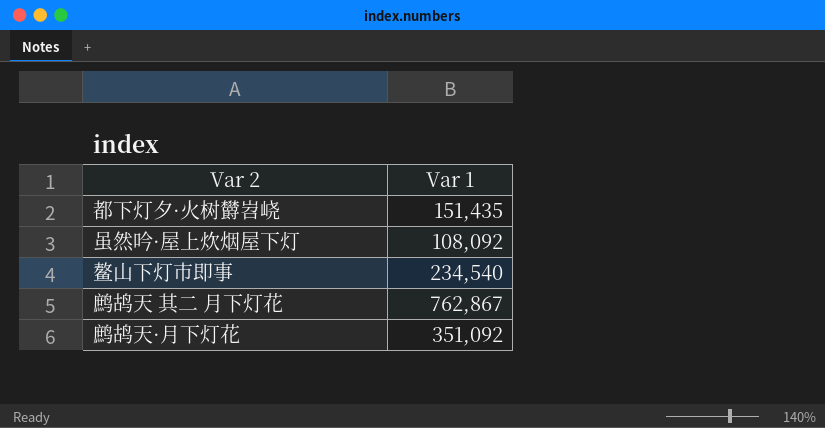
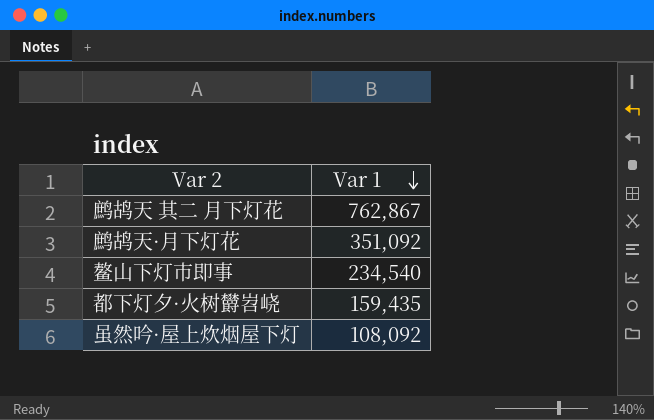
row order: none -> Var 1 descending
都下灯夕·火树欝岧峣 | Var 1: 151,435 -> 159,435

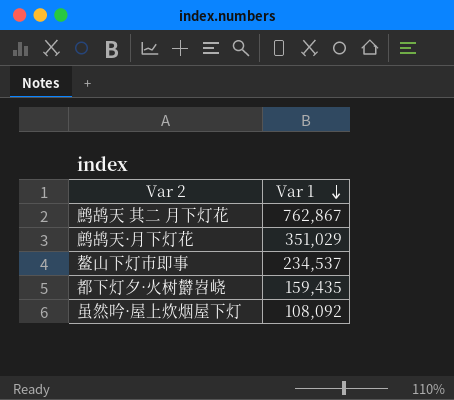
鹧鸪天·月下灯花 | Var 1: 351,092 -> 351,029
鳌山下灯市即事 | Var 1: 234,540 -> 234,537

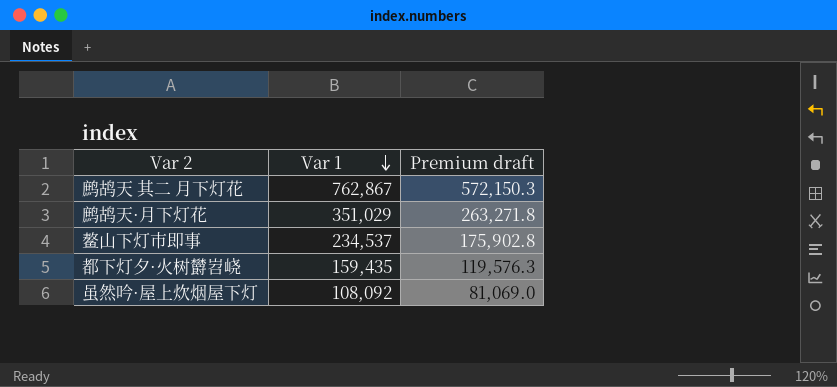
column Premium draft | formula: none -> [Var 1] * 0.75

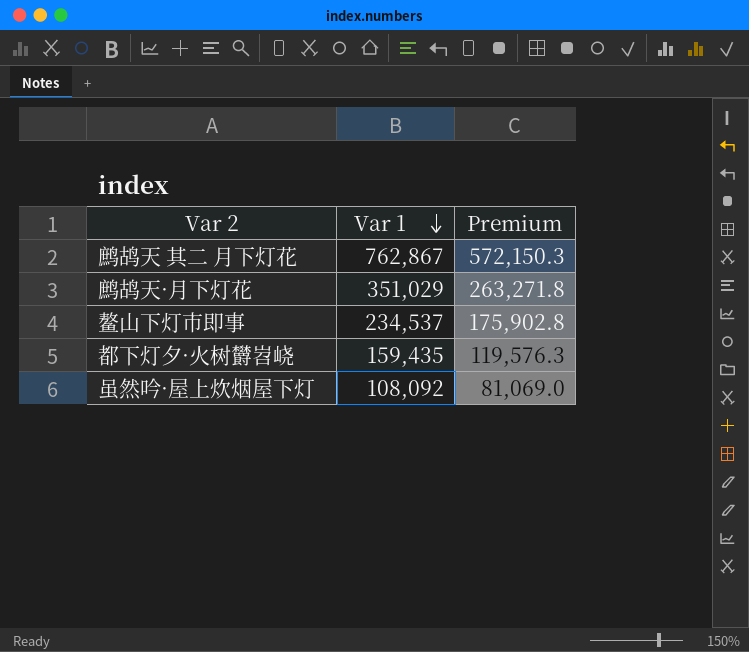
column name: Premium draft -> Premium

